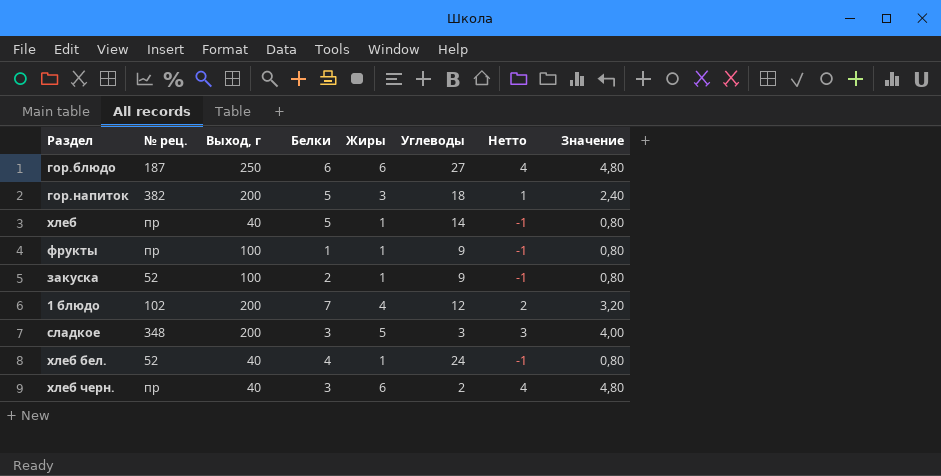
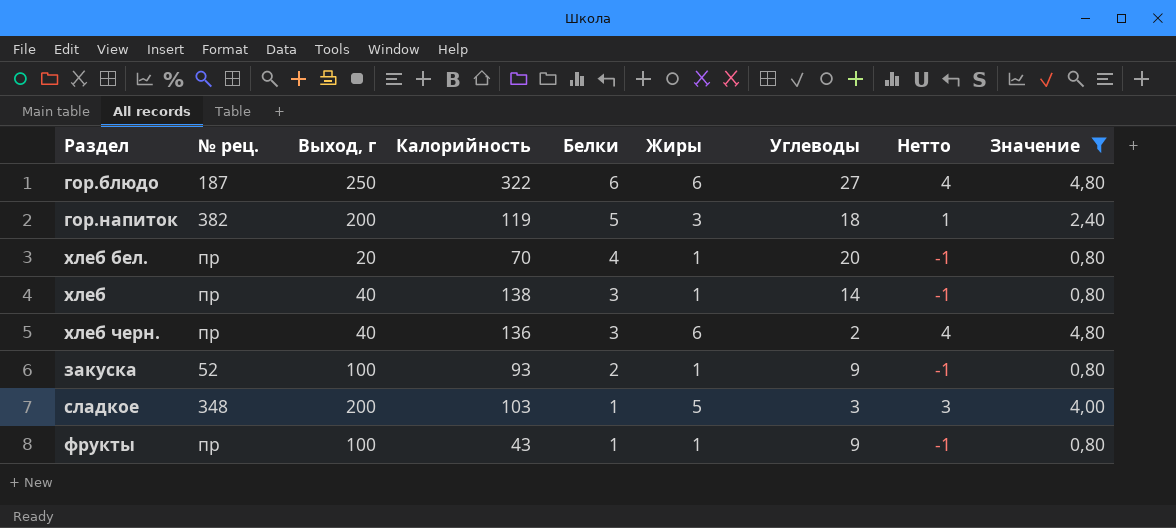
filter: none -> Значение != 3,20
row order: none -> Белки descending
column Калорийность | position: none -> 4
хлеб бел. | № рец.: 52 -> пр
хлеб бел. | Выход, г: 40 -> 20
хлеб бел. | Углеводы: 24 -> 20
хлеб | Белки: 5 -> 3
сладкое | Белки: 3 -> 1

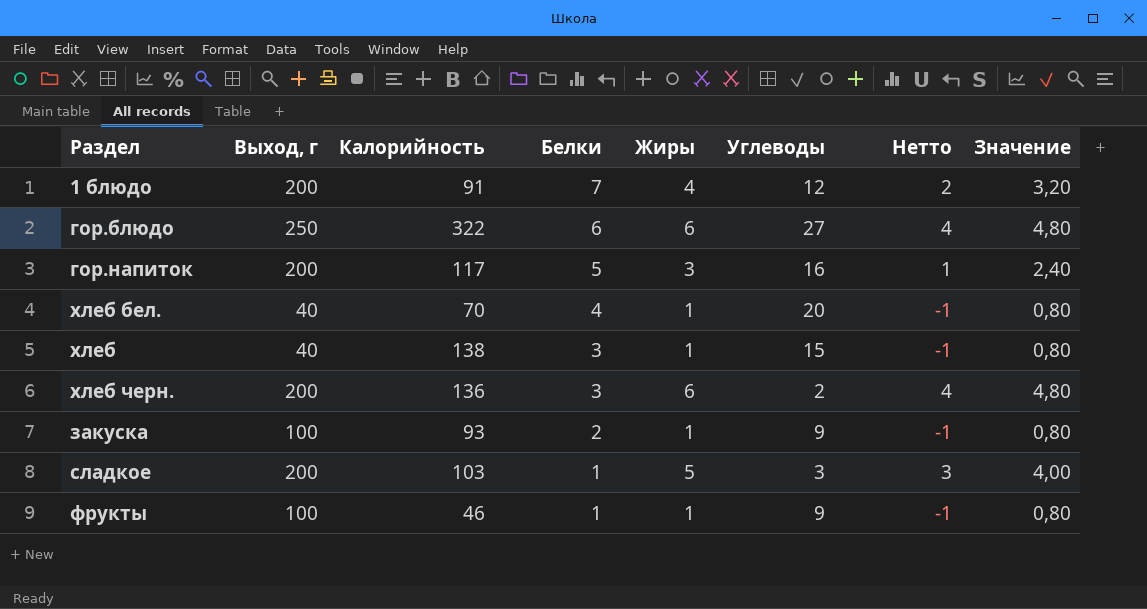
filter: Значение != 3,20 -> none
column № рец. | position: 2 -> none
гор.напиток | Калорийность: 119 -> 117
гор.напиток | Углеводы: 18 -> 16
хлеб бел. | Выход, г: 20 -> 40
хлеб | Углеводы: 14 -> 15
хлеб черн. | Выход, г: 40 -> 200
фрукты | Калорийность: 43 -> 46

